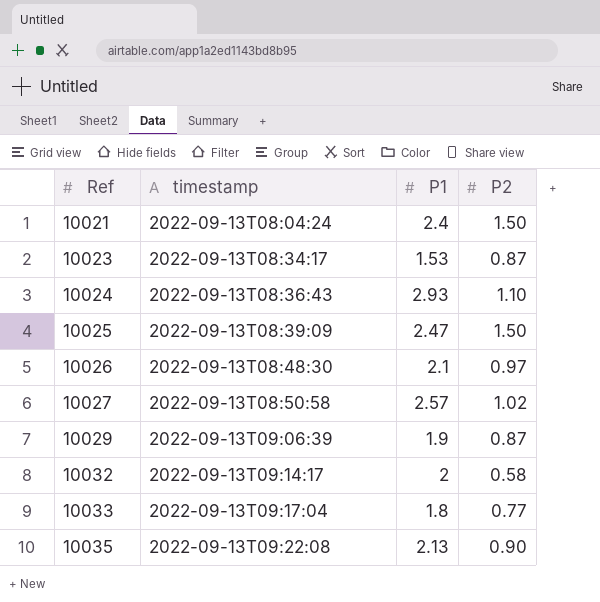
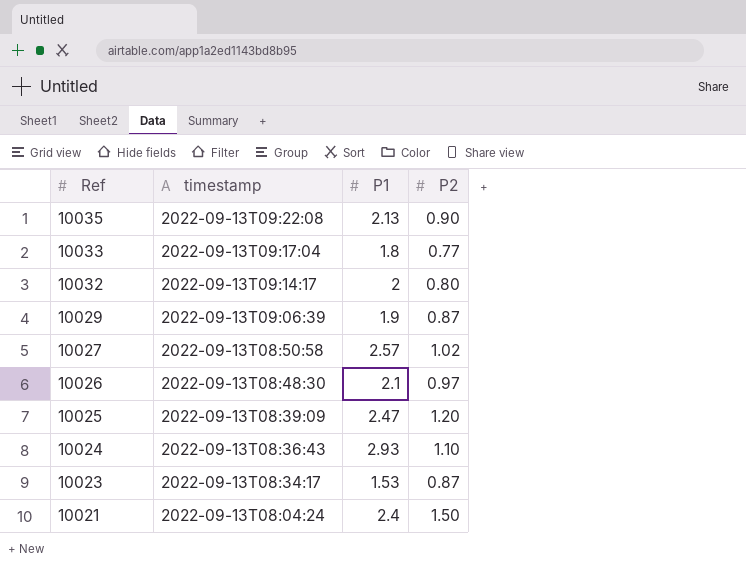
row order: Ref ascending -> Ref descending
10032 | P2: 0.58 -> 0.80
10025 | P2: 1.50 -> 1.20

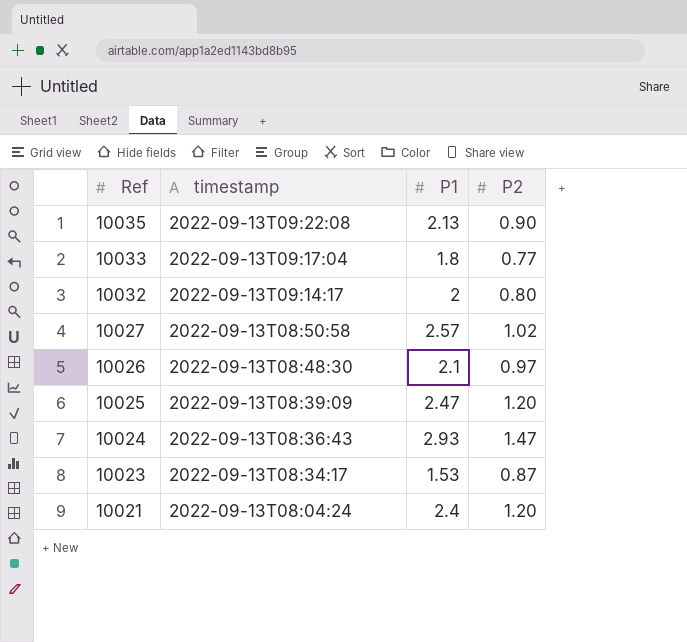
row 10029: 2022-09-13T09:06:39 | 1.9 | 0.87 -> none
10024 | P2: 1.10 -> 1.47
10021 | P2: 1.50 -> 1.20

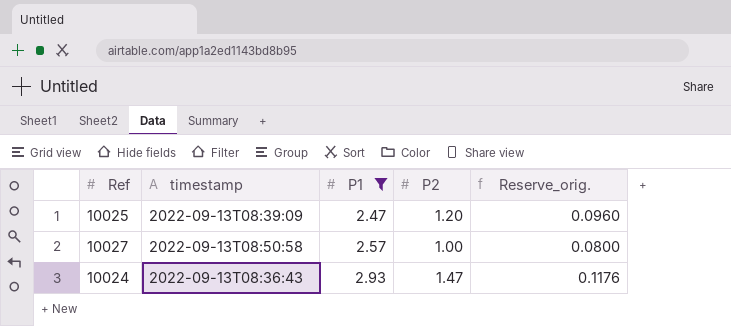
filter: none -> P1 >= 2.47
row order: Ref descending -> P1 ascending
column Reserve_orig. | formula: none -> [P2] * 0.08
10027 | P2: 1.02 -> 1.00

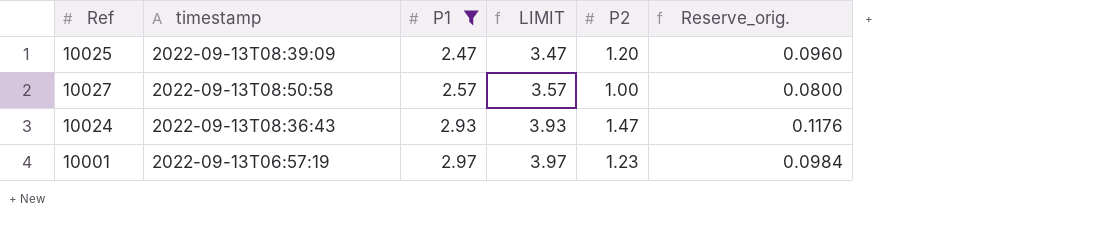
column LIMIT | formula: none -> [P1] + 1
row 10001: none -> 2022-09-13T06:57:19 | 2.97 | 3.97 | 1.23 | 0.0984

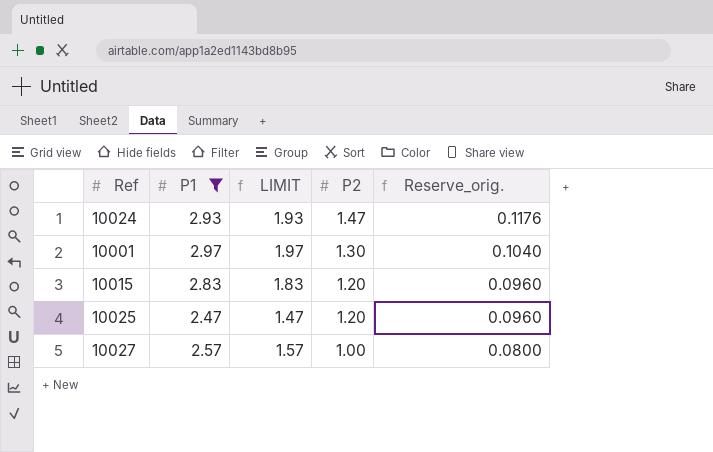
row order: P1 ascending -> P2 descending
column timestamp | position: 2 -> none
column LIMIT | formula: [P1] + 1 -> [P1] - 1
10001 | P2: 1.23 -> 1.30
10001 | Reserve_orig.: 0.0984 -> 0.1040
row 10015: none -> 2.83 | 1.83 | 1.20 | 0.0960

